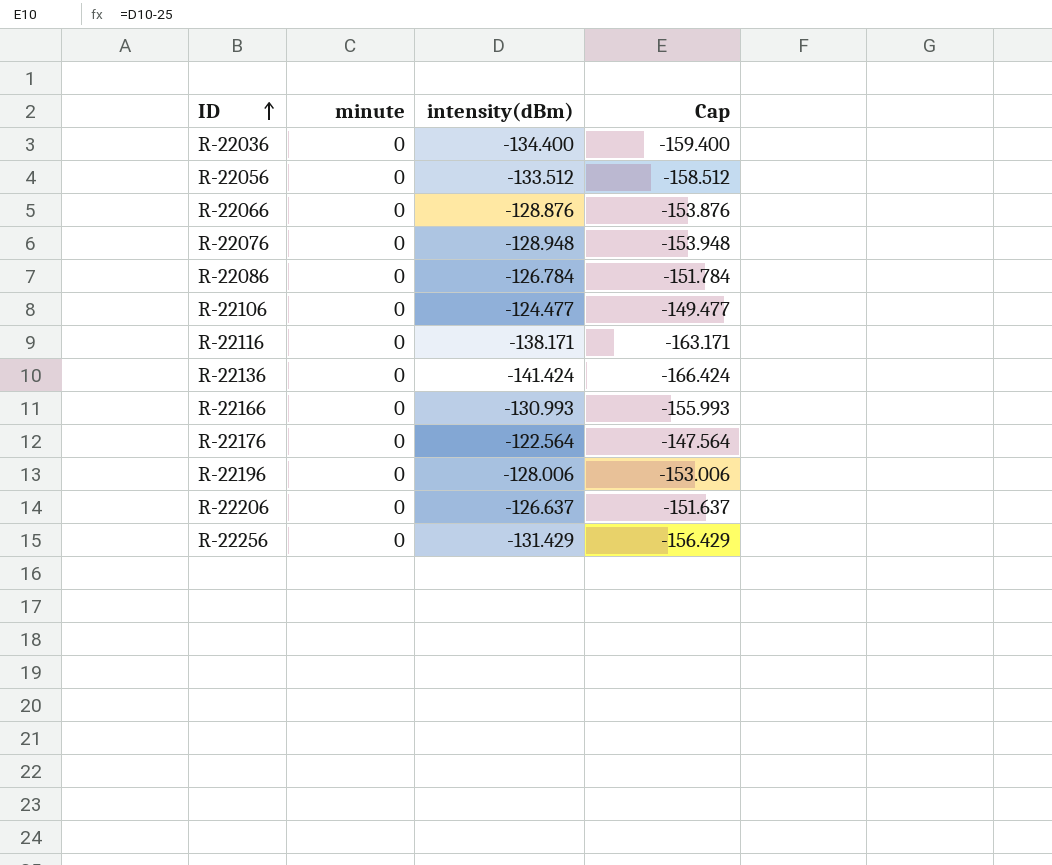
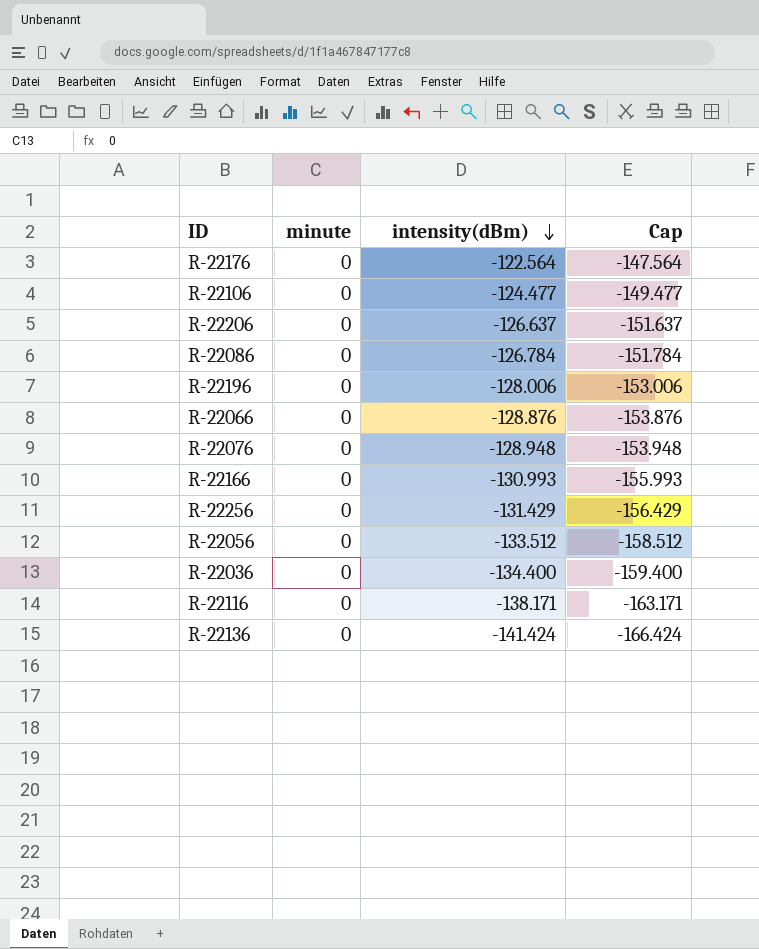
row order: ID ascending -> intensity(dBm) descending

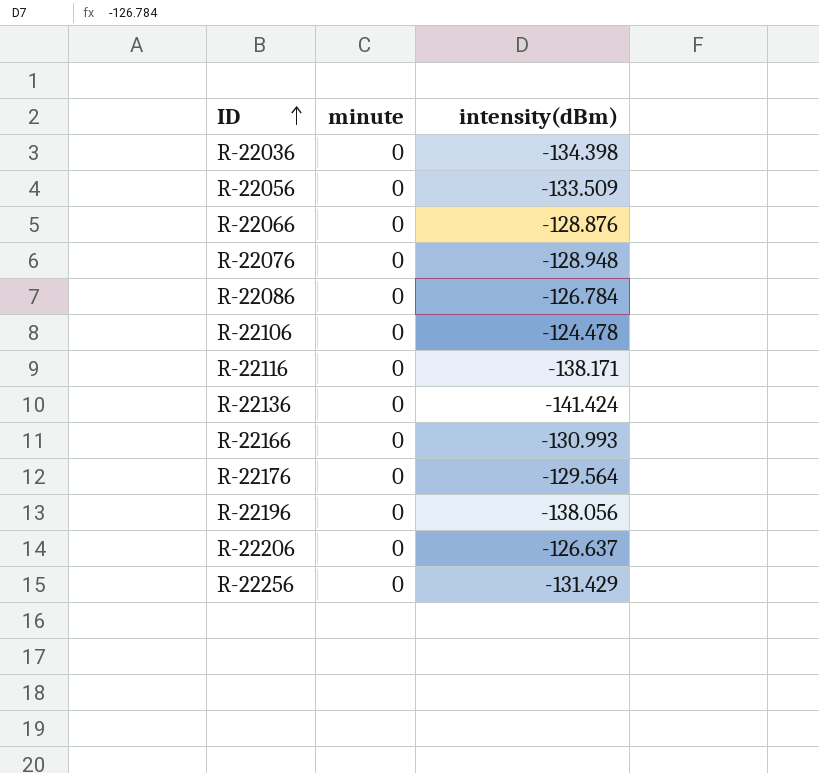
row order: intensity(dBm) descending -> ID ascending
column Cap | formula: [intensity(dBm)] - 25 -> none
R-22036 | intensity(dBm): -134.400 -> -134.398
R-22056 | intensity(dBm): -133.512 -> -133.509
R-22106 | intensity(dBm): -124.477 -> -124.478
R-22176 | intensity(dBm): -122.564 -> -129.564
R-22196 | intensity(dBm): -128.006 -> -138.056

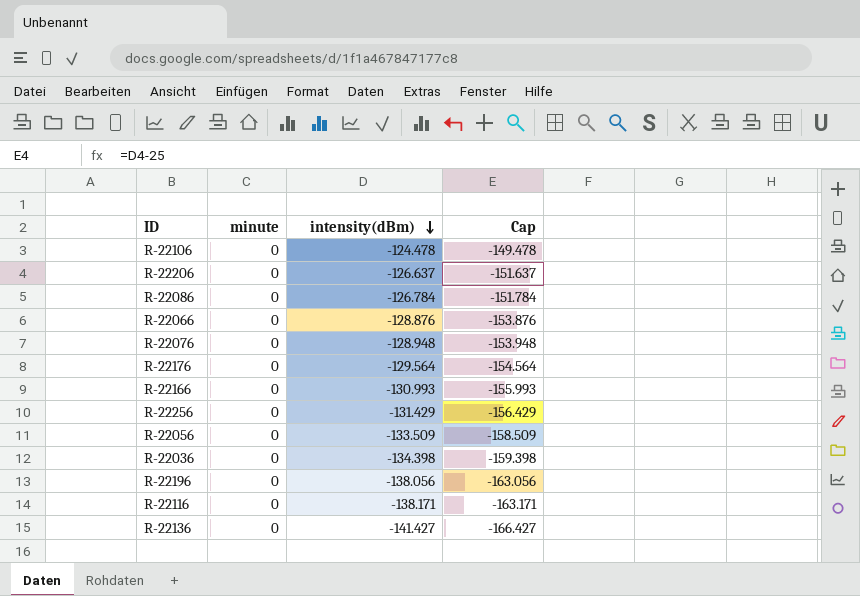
row order: ID ascending -> intensity(dBm) descending
column Cap | formula: none -> [intensity(dBm)] - 25
R-22136 | intensity(dBm): -141.424 -> -141.427

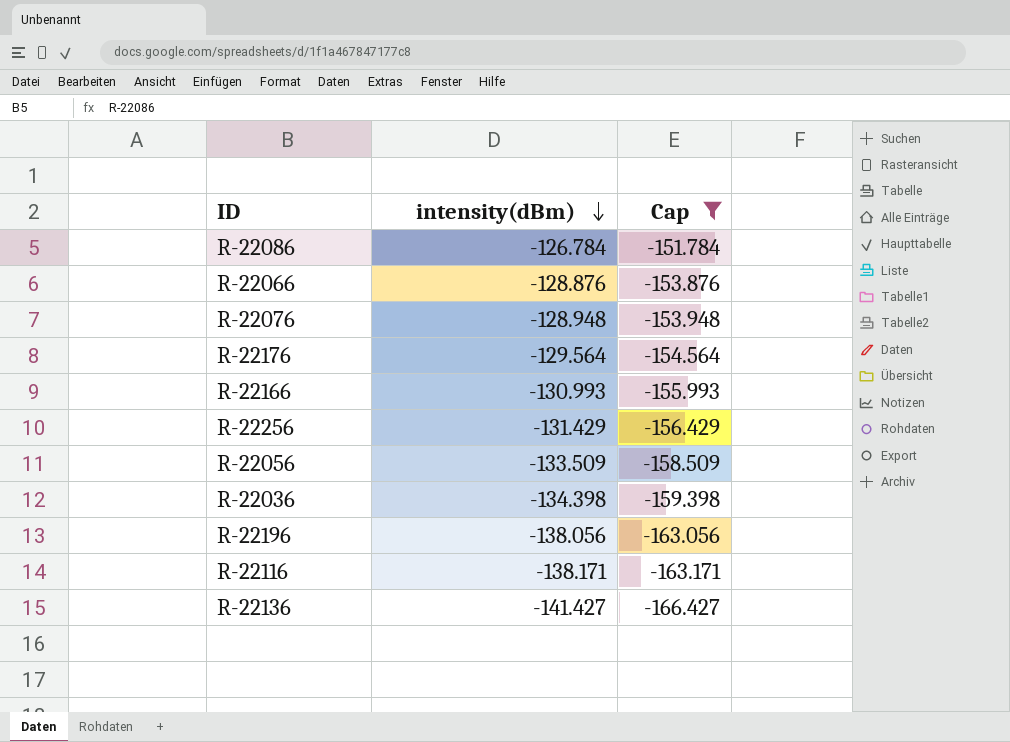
filter: none -> Cap <= -151.784
column minute | position: 2 -> none

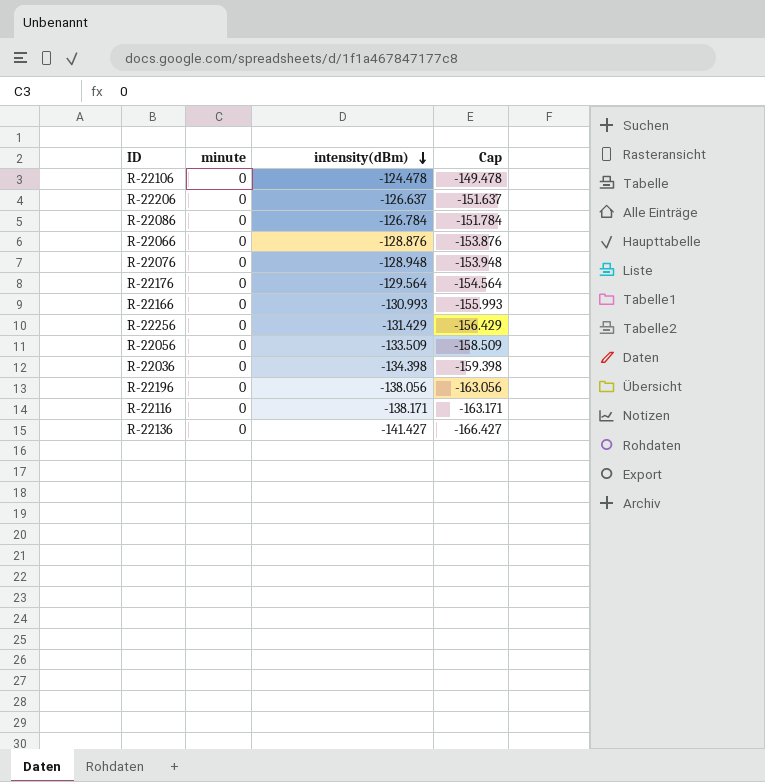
filter: Cap <= -151.784 -> none
column minute | position: none -> 2

